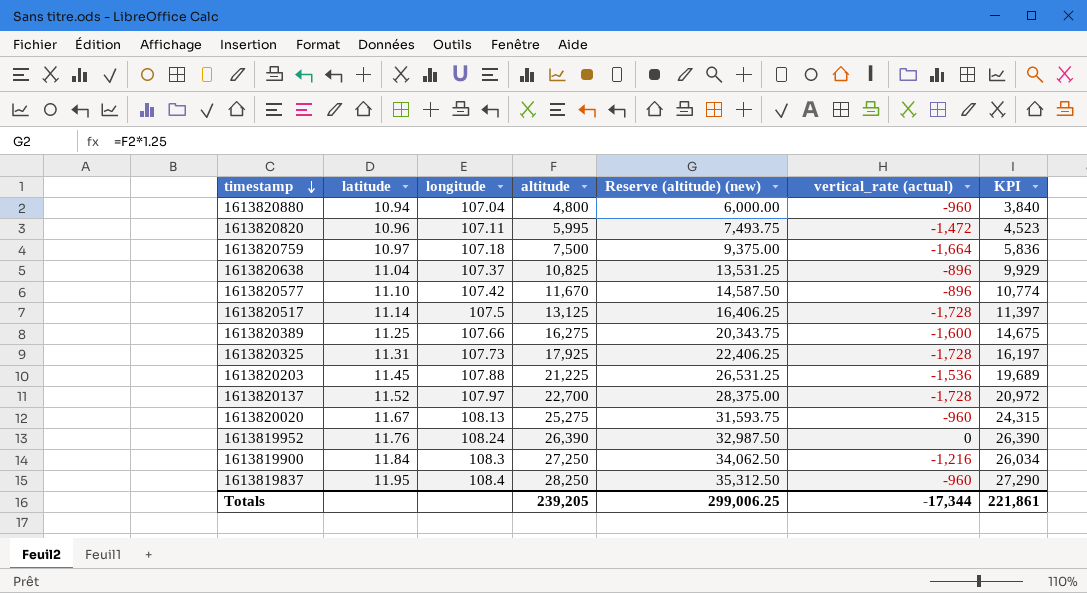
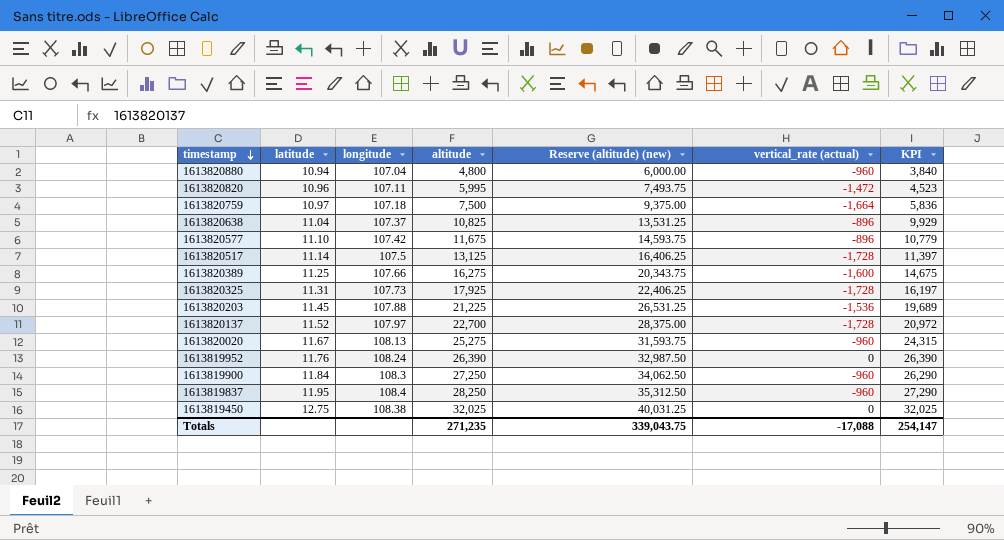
1613820577 | altitude: 11,670 -> 11,675
1613820577 | Reserve (altitude) (new): 14,587.50 -> 14,593.75
1613820577 | KPI: 10,774 -> 10,779
1613819900 | vertical_rate (actual): -1,216 -> -960
1613819900 | KPI: 26,034 -> 26,290
row 1613819450: none -> 12.75 | 108.38 | 32,025 | 40,031.25 | 0 | 32,025
Totals | altitude: 239,205 -> 271,235
Totals | Reserve (altitude) (new): 299,006.25 -> 339,043.75
Totals | vertical_rate (actual): -17,344 -> -17,088
Totals | KPI: 221,861 -> 254,147

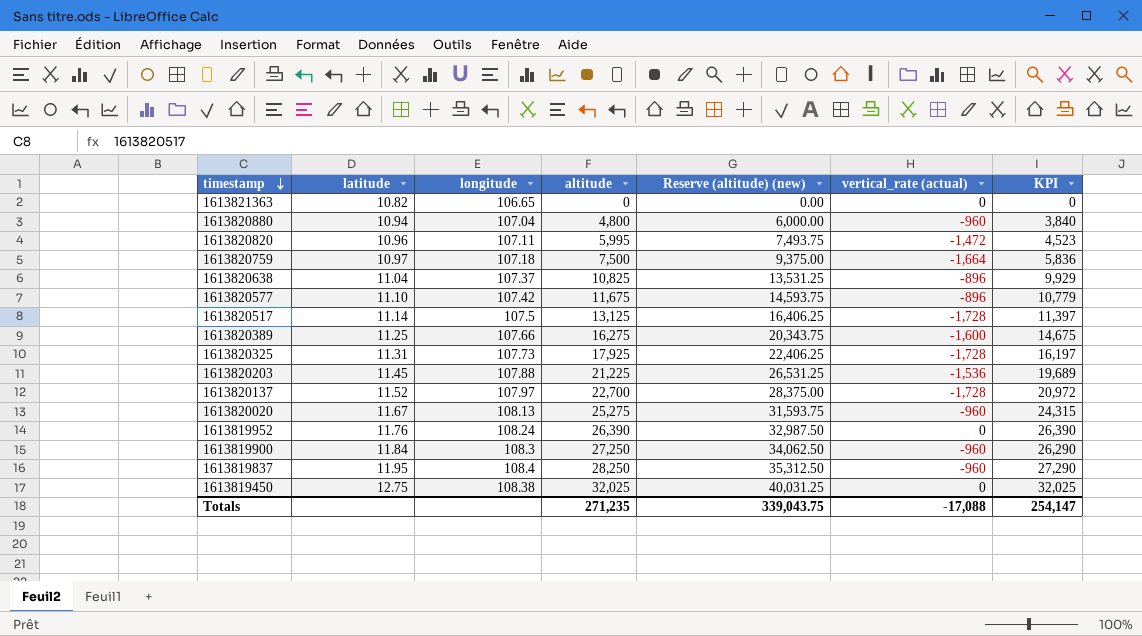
row 1613821363: none -> 10.82 | 106.65 | 0 | 0.00 | 0 | 0

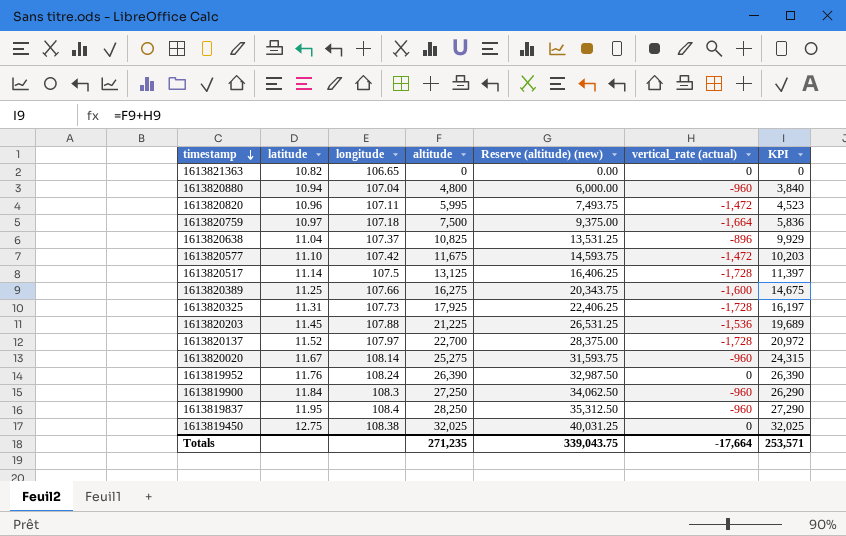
1613820577 | vertical_rate (actual): -896 -> -1,472
1613820577 | KPI: 10,779 -> 10,203
1613820020 | longitude: 108.13 -> 108.14
Totals | vertical_rate (actual): -17,088 -> -17,664
Totals | KPI: 254,147 -> 253,571

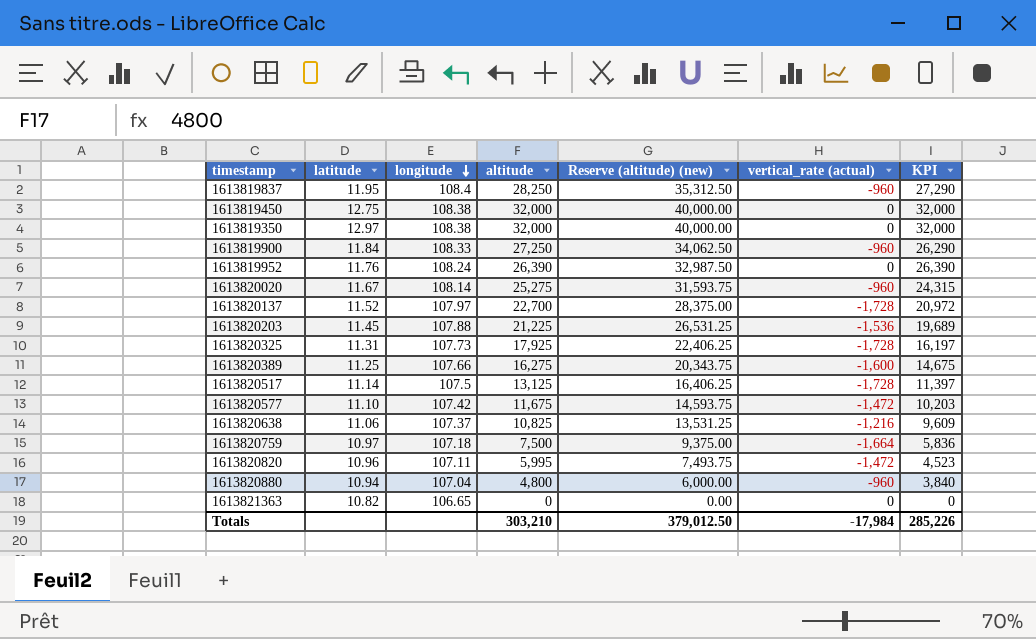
row order: timestamp descending -> longitude descending
1613819450 | altitude: 32,025 -> 32,000
1613819450 | Reserve (altitude) (new): 40,031.25 -> 40,000.00
1613819450 | KPI: 32,025 -> 32,000
row 1613819350: none -> 12.97 | 108.38 | 32,000 | 40,000.00 | 0 | 32,000
1613819900 | longitude: 108.3 -> 108.33
1613820638 | latitude: 11.04 -> 11.06
1613820638 | vertical_rate (actual): -896 -> -1,216
1613820638 | KPI: 9,929 -> 9,609
Totals | altitude: 271,235 -> 303,210
Totals | Reserve (altitude) (new): 339,043.75 -> 379,012.50
Totals | vertical_rate (actual): -17,664 -> -17,984
Totals | KPI: 253,571 -> 285,226

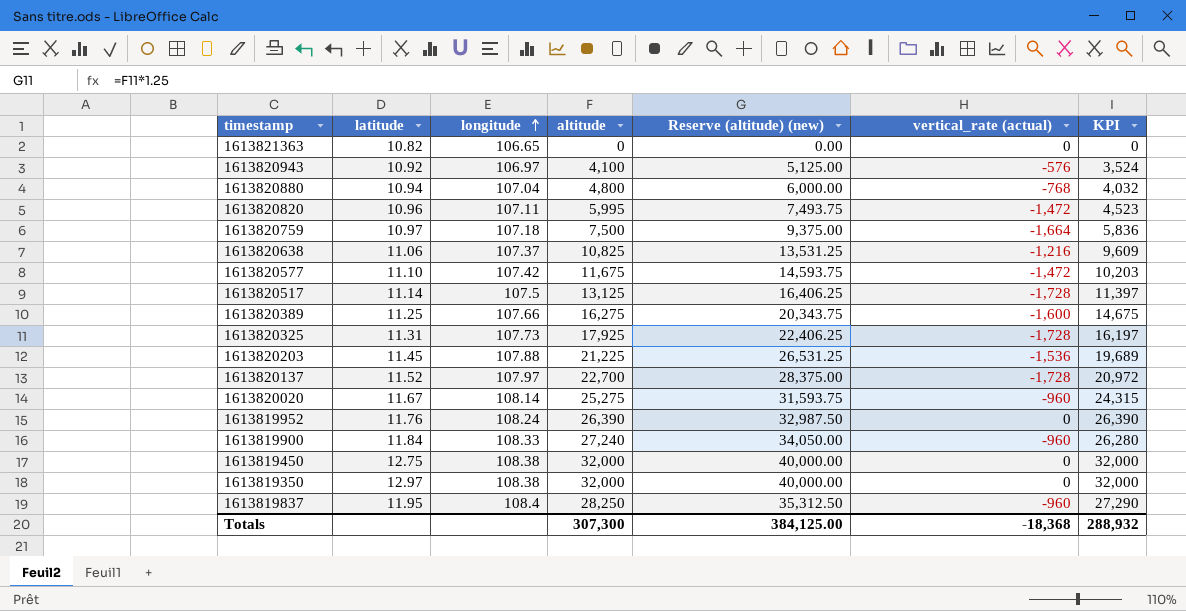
row order: longitude descending -> longitude ascending
row 1613820943: none -> 10.92 | 106.97 | 4,100 | 5,125.00 | -576 | 3,524
1613820880 | vertical_rate (actual): -960 -> -768
1613820880 | KPI: 3,840 -> 4,032
1613819900 | altitude: 27,250 -> 27,240
1613819900 | Reserve (altitude) (new): 34,062.50 -> 34,050.00
1613819900 | KPI: 26,290 -> 26,280
Totals | altitude: 303,210 -> 307,300
Totals | Reserve (altitude) (new): 379,012.50 -> 384,125.00
Totals | vertical_rate (actual): -17,984 -> -18,368
Totals | KPI: 285,226 -> 288,932

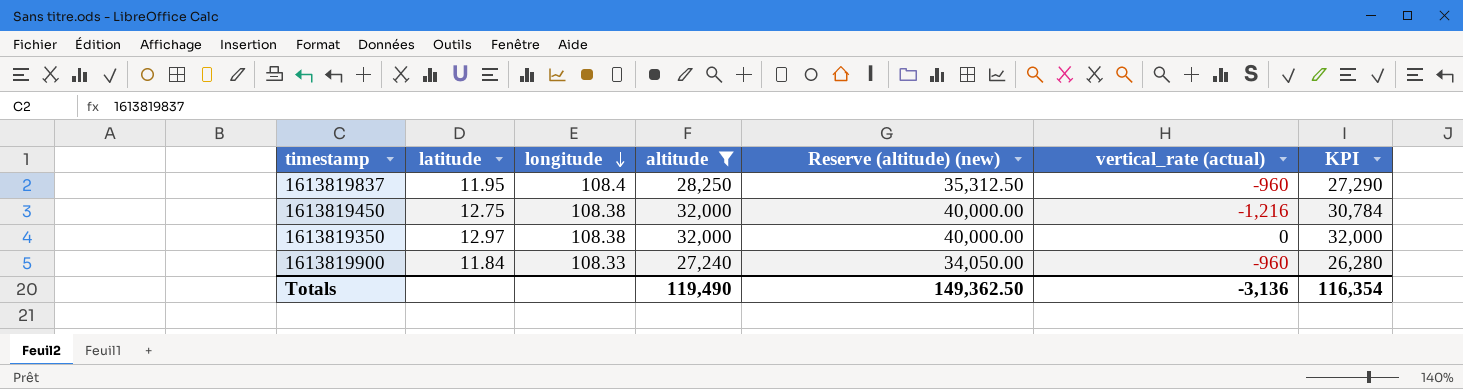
filter: none -> altitude >= 27,240
row order: longitude ascending -> longitude descending
1613819450 | vertical_rate (actual): 0 -> -1,216
1613819450 | KPI: 32,000 -> 30,784
Totals | altitude: 307,300 -> 119,490
Totals | Reserve (altitude) (new): 384,125.00 -> 149,362.50
Totals | vertical_rate (actual): -18,368 -> -3,136
Totals | KPI: 288,932 -> 116,354

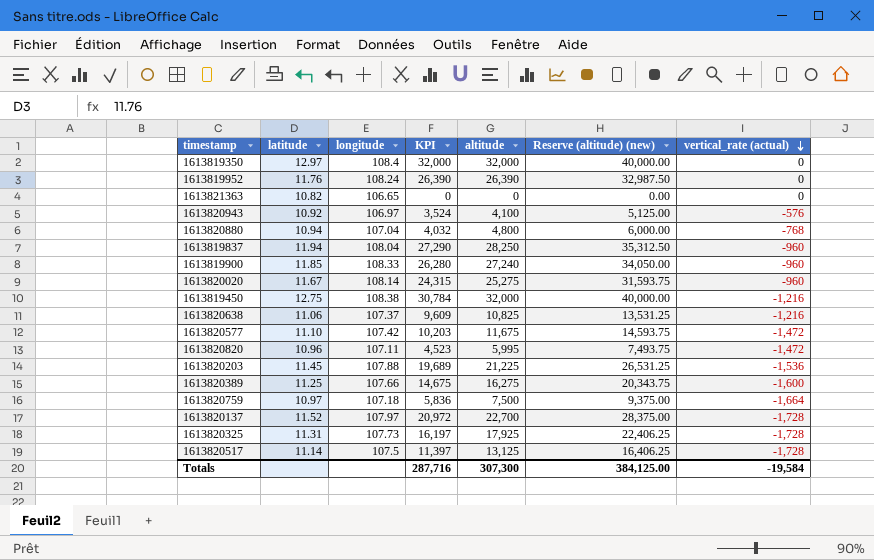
filter: altitude >= 27,240 -> none
row order: longitude descending -> vertical_rate (actual) descending
column KPI | position: 7 -> 4
1613819350 | longitude: 108.38 -> 108.4
1613819837 | latitude: 11.95 -> 11.94
1613819837 | longitude: 108.4 -> 108.04
1613819900 | latitude: 11.84 -> 11.85
Totals | KPI: 116,354 -> 287,716
Totals | altitude: 119,490 -> 307,300
Totals | Reserve (altitude) (new): 149,362.50 -> 384,125.00
Totals | vertical_rate (actual): -3,136 -> -19,584

